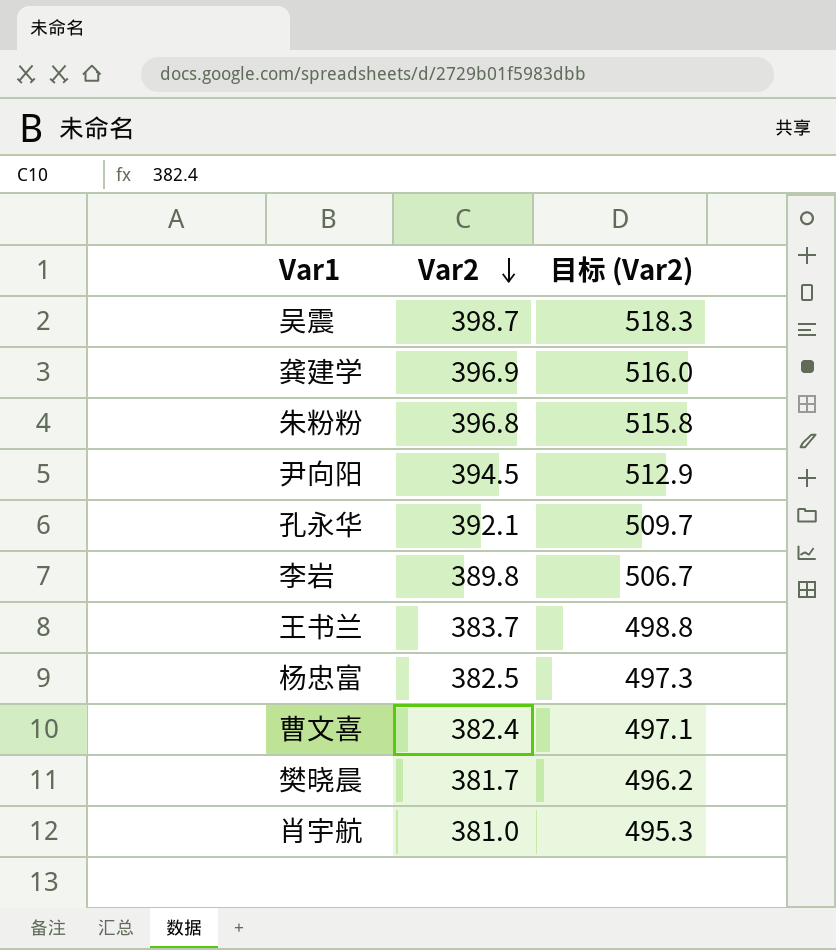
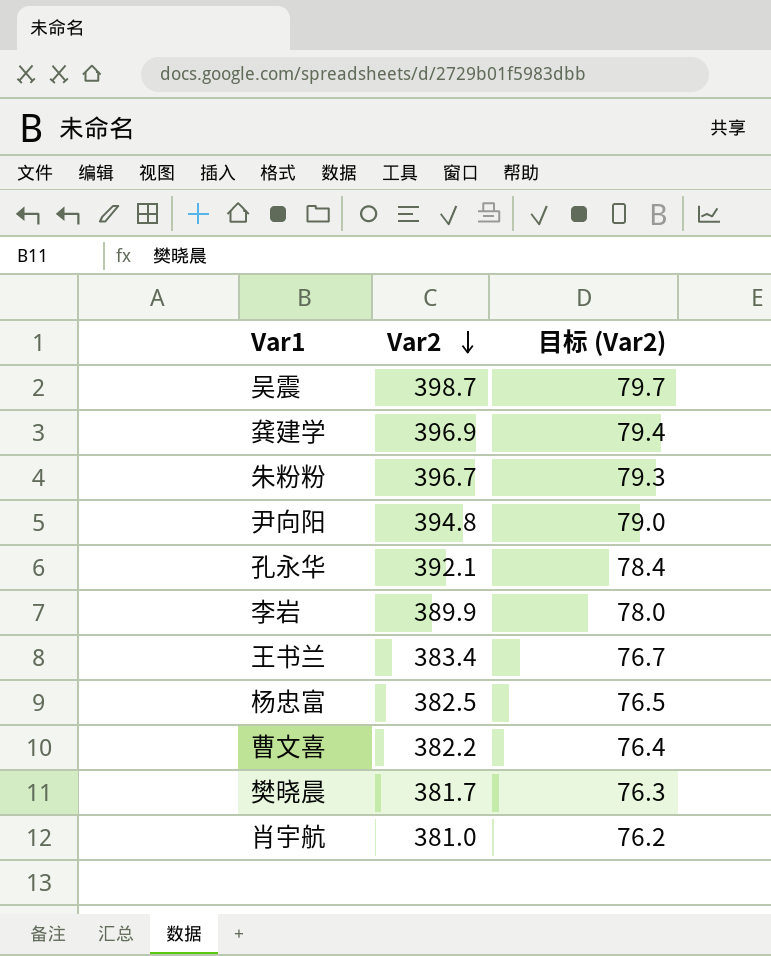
column 目标 (Var2) | formula: [Var2] * 1.3 -> [Var2] * 0.2
朱粉粉 | Var2: 396.8 -> 396.7
尹向阳 | Var2: 394.5 -> 394.8
李岩 | Var2: 389.8 -> 389.9
王书兰 | Var2: 383.7 -> 383.4
曹文喜 | Var2: 382.4 -> 382.2

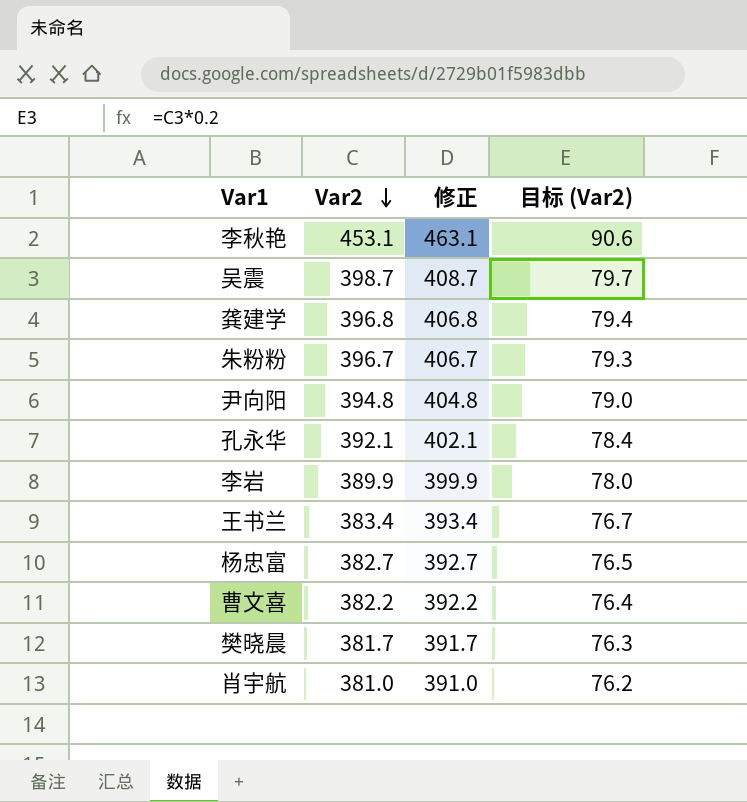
column 修正 | formula: none -> [Var2] + 10
row 李秋艳: none -> 453.1 | 463.1 | 90.6
龚建学 | Var2: 396.9 -> 396.8
杨忠富 | Var2: 382.5 -> 382.7

